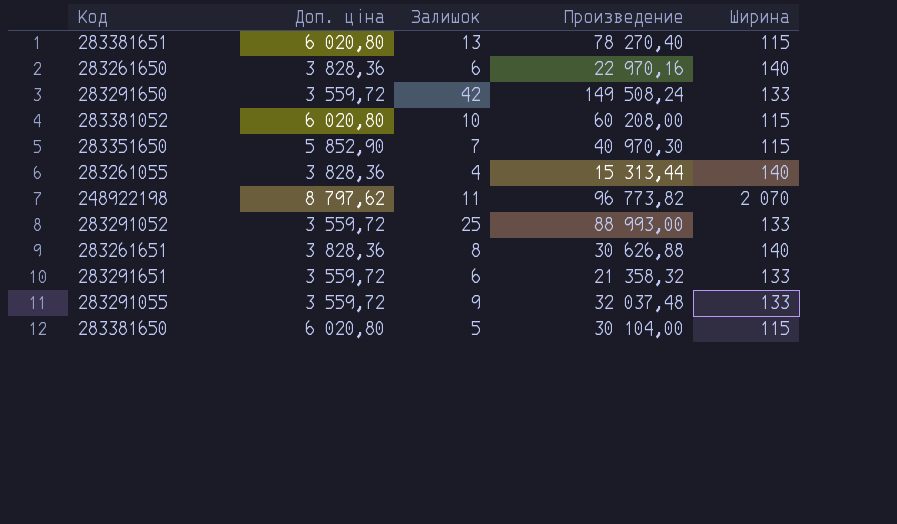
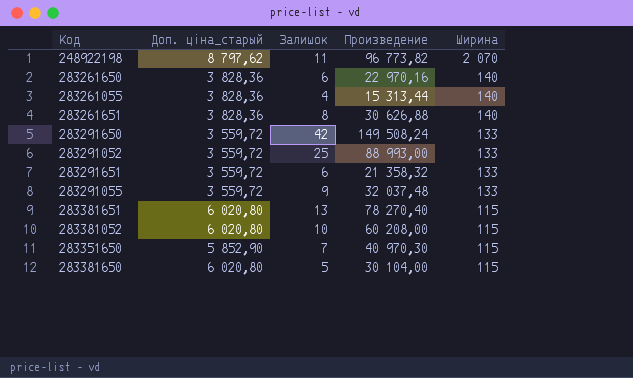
row order: none -> Ширина descending
column name: Доп. ціна -> Доп. ціна_старый

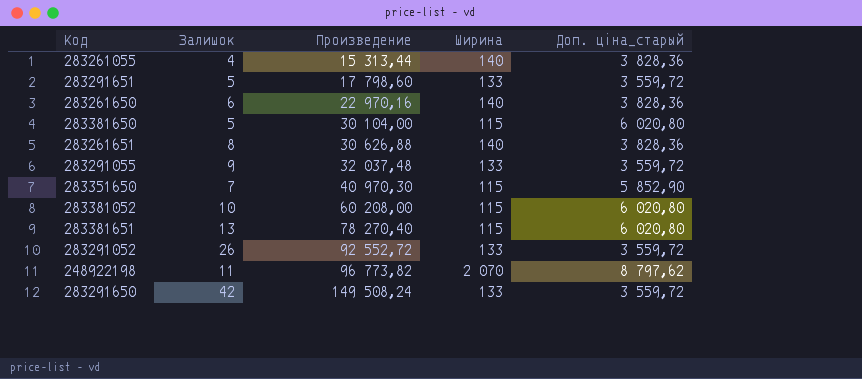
row order: Ширина descending -> Произведение ascending
column Доп. ціна_старый | position: 2 -> 5
283291651 | Залишок: 6 -> 5
283291651 | Произведение: 21 358,32 -> 17 798,60
283291052 | Залишок: 25 -> 26
283291052 | Произведение: 88 993,00 -> 92 552,72

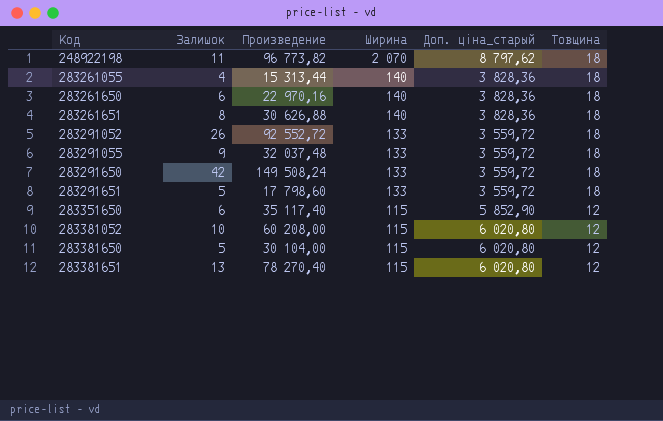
row order: Произведение ascending -> Код ascending
column Товщина | position: none -> 6
283351650 | Залишок: 7 -> 6
283351650 | Произведение: 40 970,30 -> 35 117,40

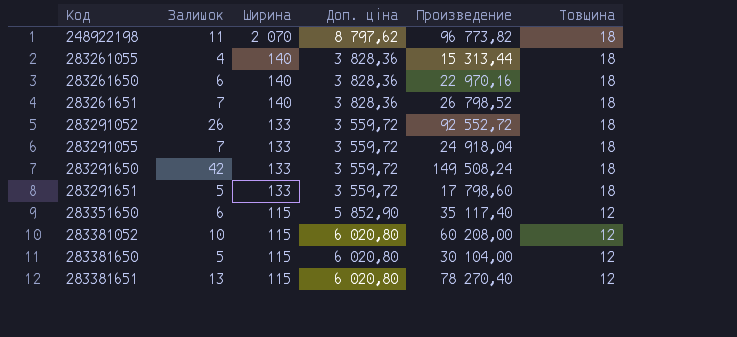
column name: Доп. ціна_старый -> Доп. ціна
column Произведение | position: 3 -> 5
283261651 | Залишок: 8 -> 7
283261651 | Произведение: 30 626,88 -> 26 798,52
283291055 | Залишок: 9 -> 7
283291055 | Произведение: 32 037,48 -> 24 918,04

